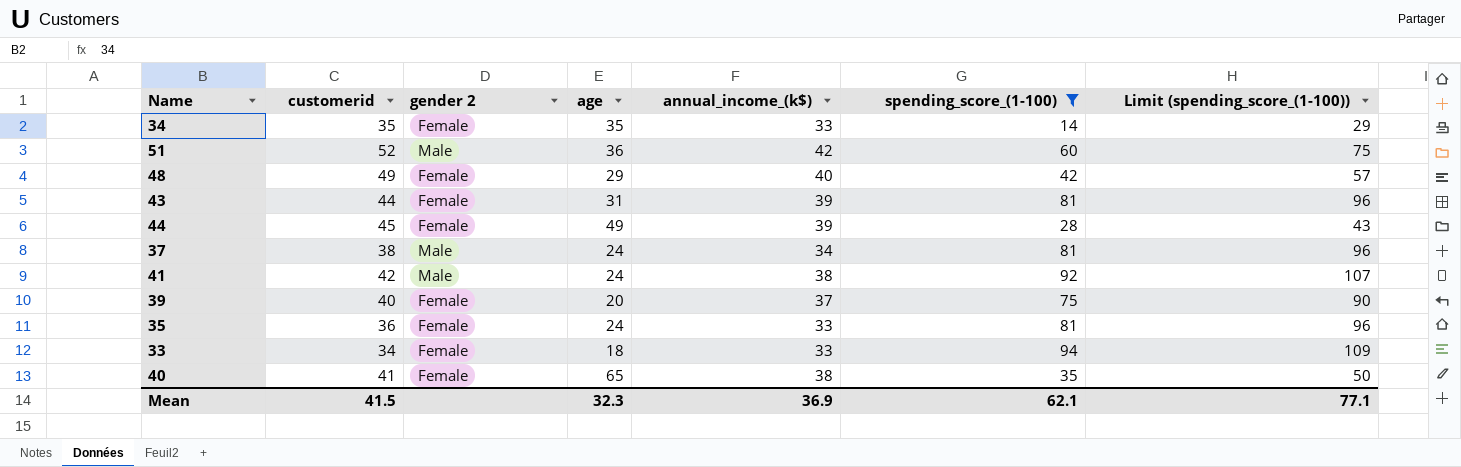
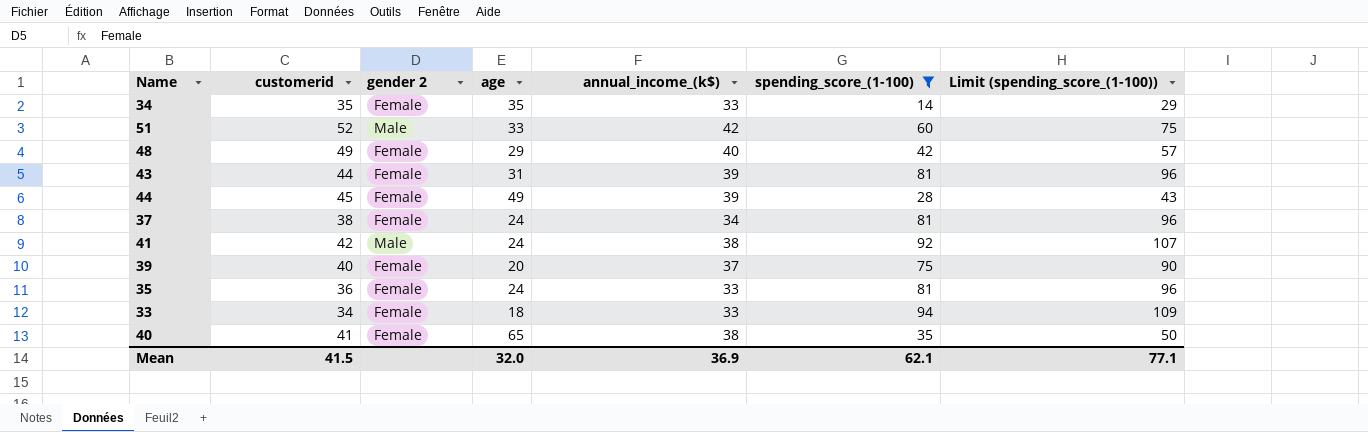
51 | age: 36 -> 33
37 | gender 2: Male -> Female
Mean | age: 32.3 -> 32.0

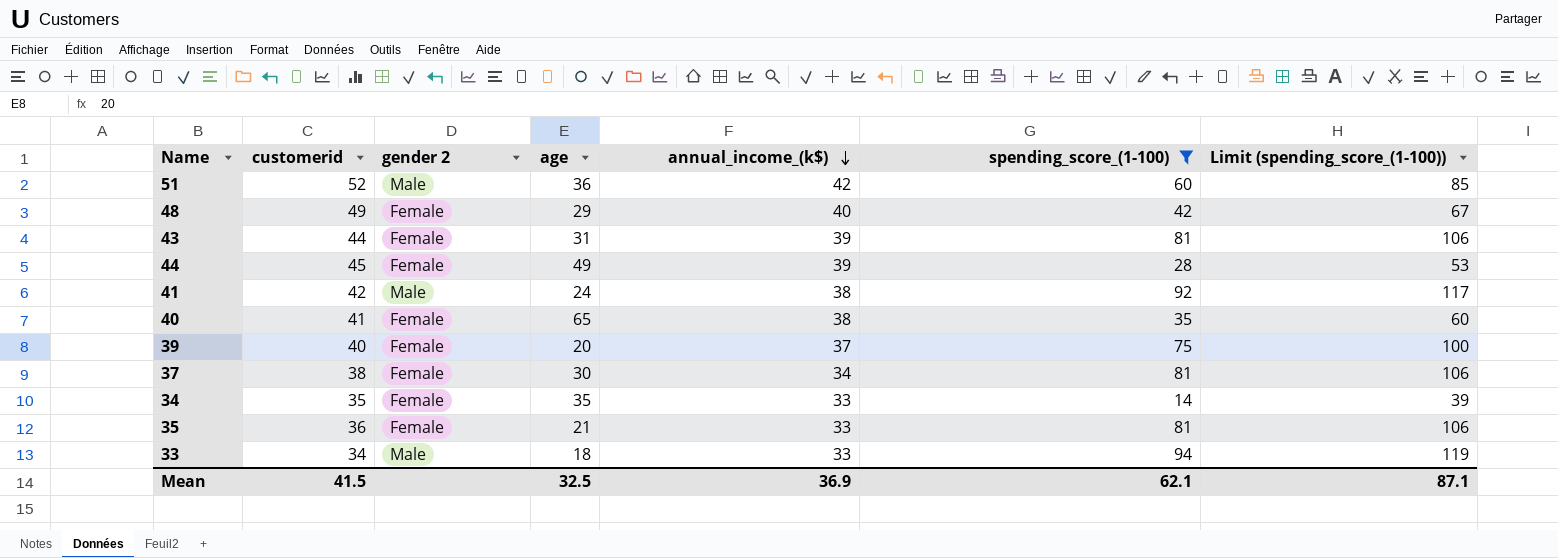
row order: none -> annual_income_(k$) descending
column Limit (spending_score_(1-100)) | formula: [spending_score_(1-100)] + 15 -> [spending_score_(1-100)] + 25
51 | age: 33 -> 36
37 | age: 24 -> 30
35 | age: 24 -> 21
33 | gender 2: Female -> Male
Mean | age: 32.0 -> 32.5
Mean | Limit (spending_score_(1-100)): 77.1 -> 87.1

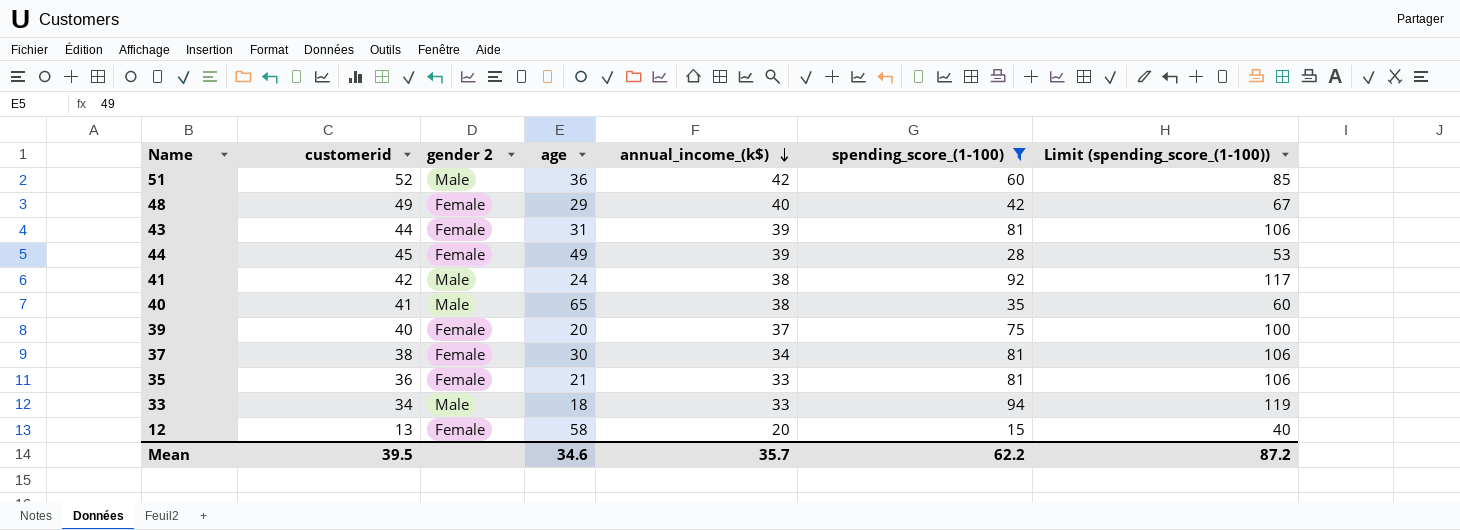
row 34: 35 | Female | 35 | 33 | 14 | 39 -> none
40 | gender 2: Female -> Male
row 12: none -> 13 | Female | 58 | 20 | 15 | 40
Mean | customerid: 41.5 -> 39.5
Mean | age: 32.5 -> 34.6
Mean | annual_income_(k$): 36.9 -> 35.7
Mean | spending_score_(1-100): 62.1 -> 62.2
Mean | Limit (spending_score_(1-100)): 87.1 -> 87.2

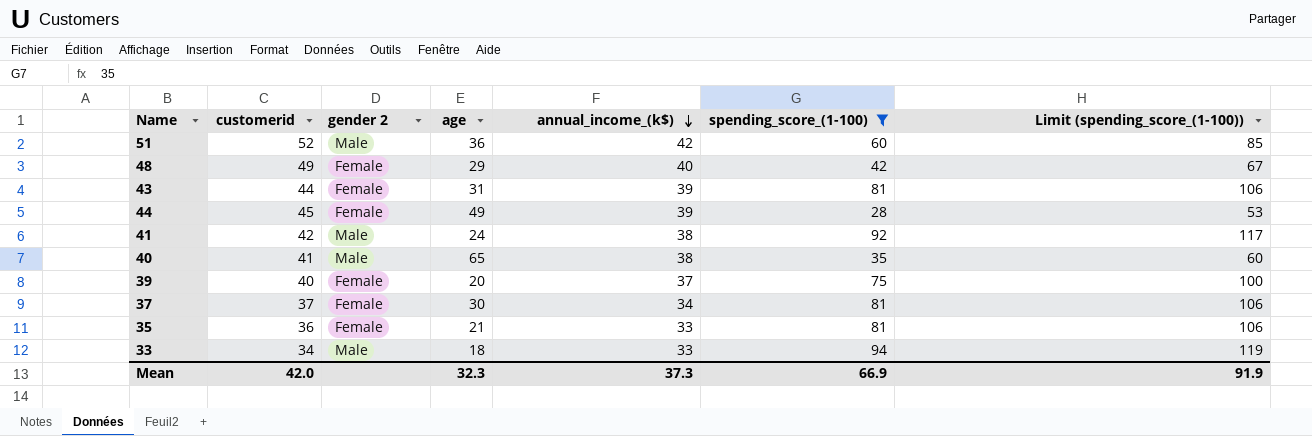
row 12: 13 | Female | 58 | 20 | 15 | 40 -> none
37 | customerid: 38 -> 37
Mean | customerid: 39.5 -> 42.0
Mean | age: 34.6 -> 32.3
Mean | annual_income_(k$): 35.7 -> 37.3
Mean | spending_score_(1-100): 62.2 -> 66.9
Mean | Limit (spending_score_(1-100)): 87.2 -> 91.9

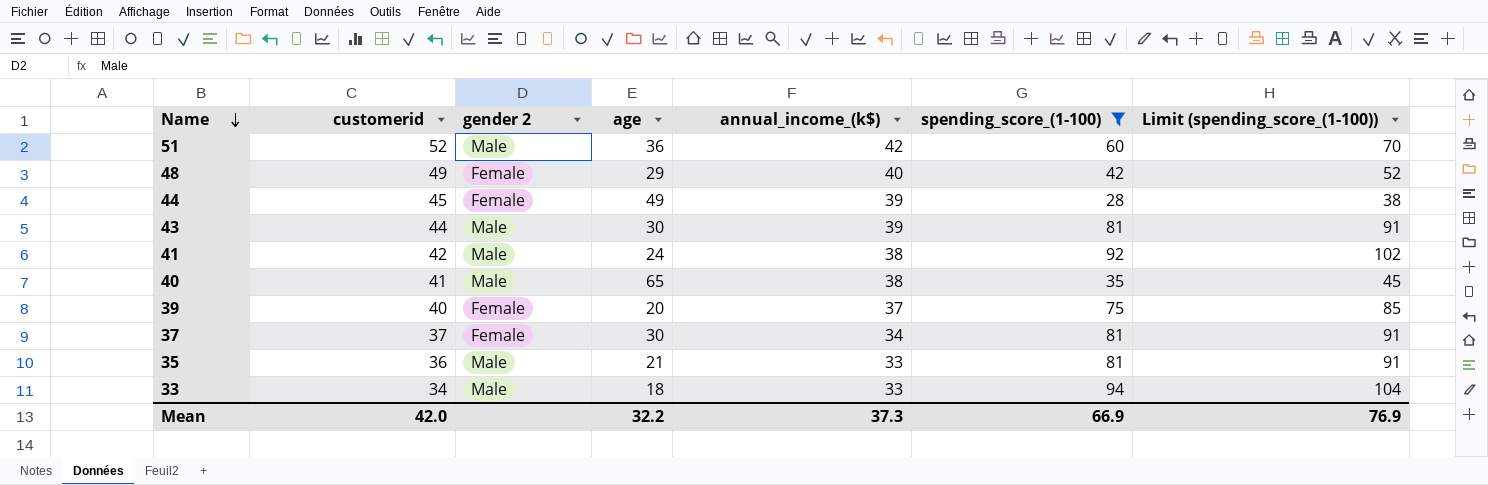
row order: annual_income_(k$) descending -> Name descending
column Limit (spending_score_(1-100)) | formula: [spending_score_(1-100)] + 25 -> [spending_score_(1-100)] + 10
43 | gender 2: Female -> Male
43 | age: 31 -> 30
35 | gender 2: Female -> Male
Mean | age: 32.3 -> 32.2
Mean | Limit (spending_score_(1-100)): 91.9 -> 76.9

